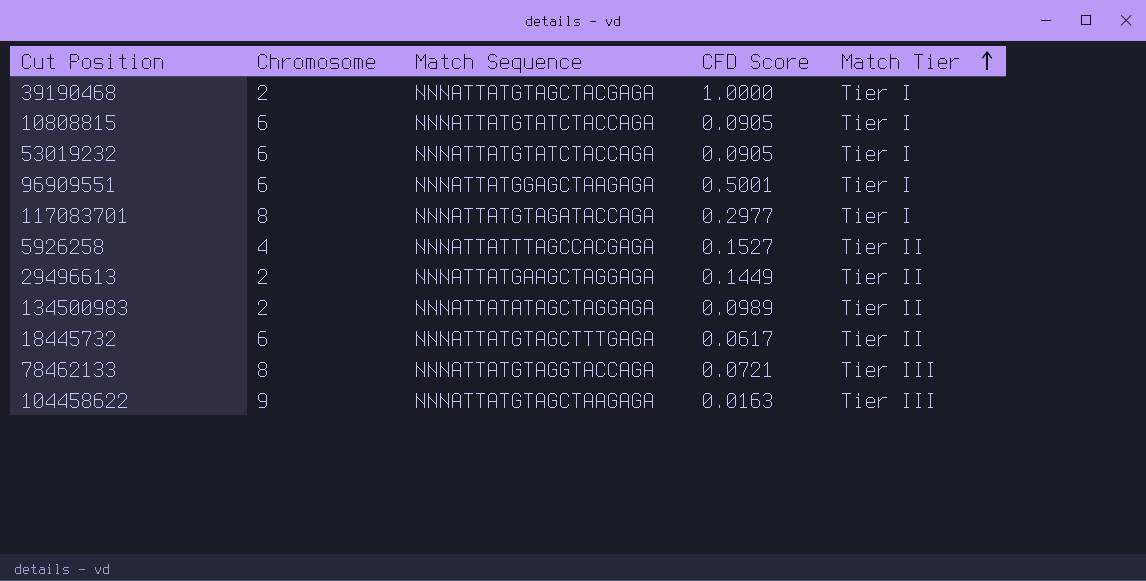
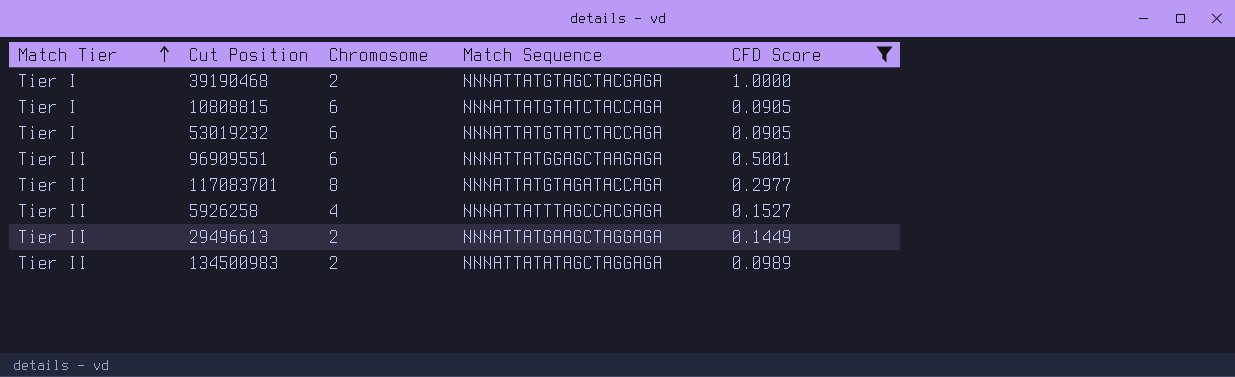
filter: none -> CFD Score >= 0.0905
column Match Tier | position: 5 -> 1
96909551 | Match Tier: Tier I -> Tier II
117083701 | Match Tier: Tier I -> Tier II

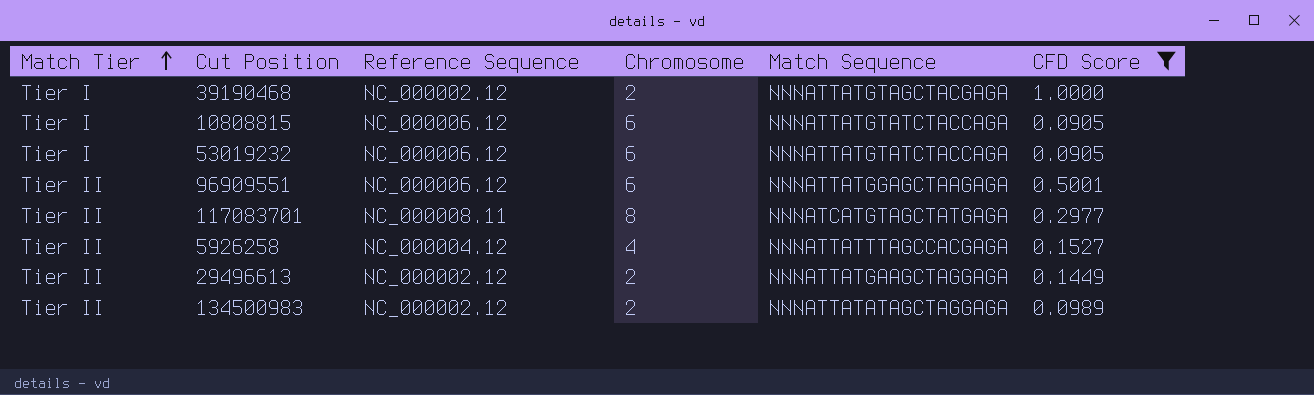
column Reference Sequence | position: none -> 3
117083701 | Match Sequence: NNNATTATGTAGATACCAGA -> NNNATCATGTAGCTATGAGA

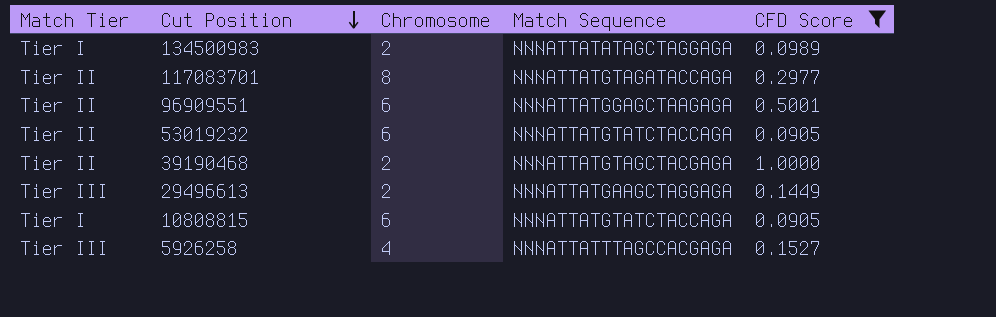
row order: Match Tier ascending -> Cut Position descending
column Reference Sequence | position: 3 -> none
134500983 | Match Tier: Tier II -> Tier I
117083701 | Match Sequence: NNNATCATGTAGCTATGAGA -> NNNATTATGTAGATACCAGA
53019232 | Match Tier: Tier I -> Tier II
39190468 | Match Tier: Tier I -> Tier II
29496613 | Match Tier: Tier II -> Tier III
5926258 | Match Tier: Tier II -> Tier III

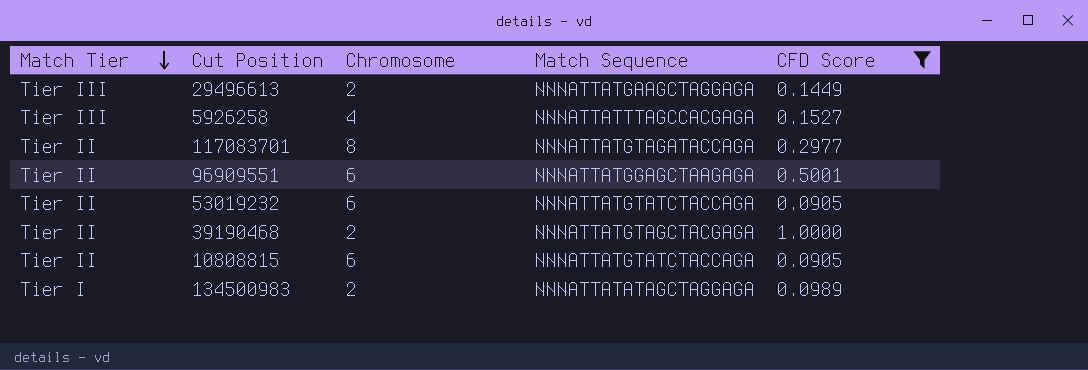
row order: Cut Position descending -> Match Tier descending
10808815 | Match Tier: Tier I -> Tier II

